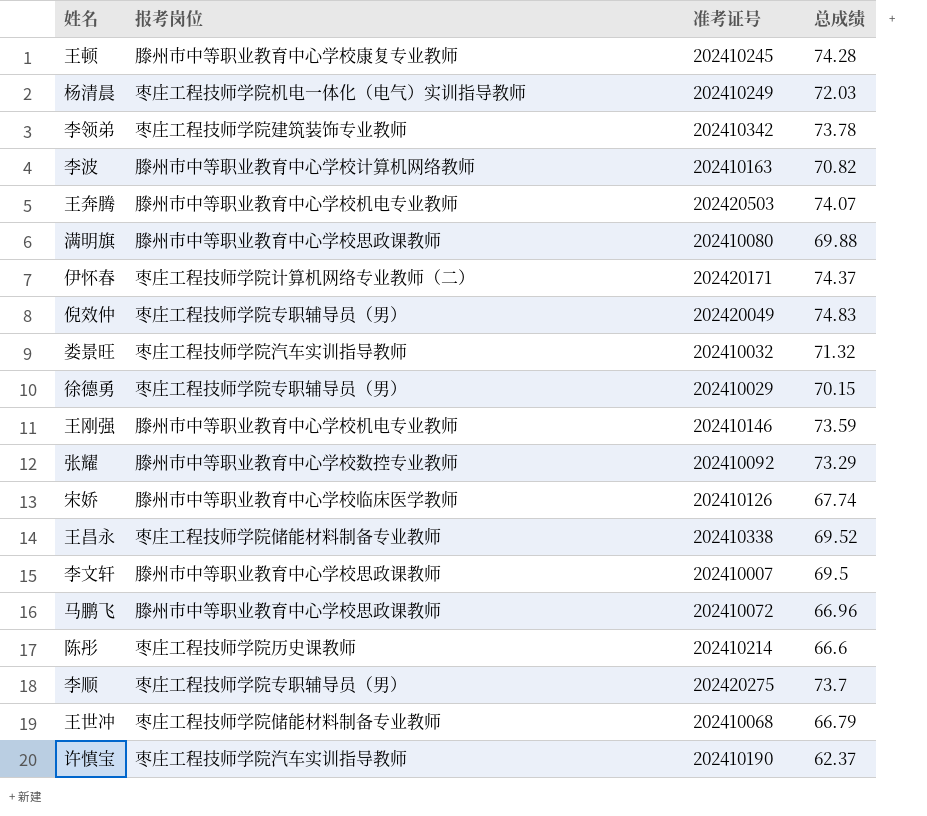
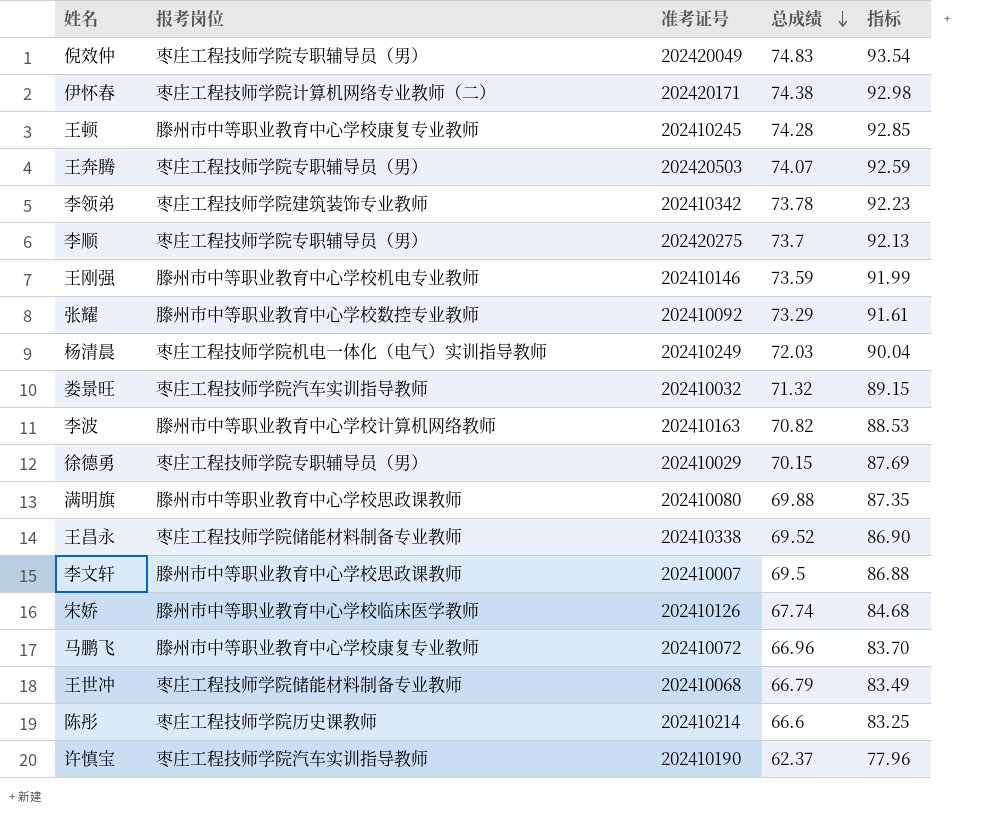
row order: none -> 总成绩 descending
column 指标 | formula: none -> [总成绩] * 1.25
伊怀春 | 总成绩: 74.37 -> 74.38
王奔腾 | 报考岗位: 滕州市中等职业教育中心学校机电专业教师 -> 枣庄工程技师学院专职辅导员（男）
马鹏飞 | 报考岗位: 滕州市中等职业教育中心学校思政课教师 -> 滕州市中等职业教育中心学校康复专业教师

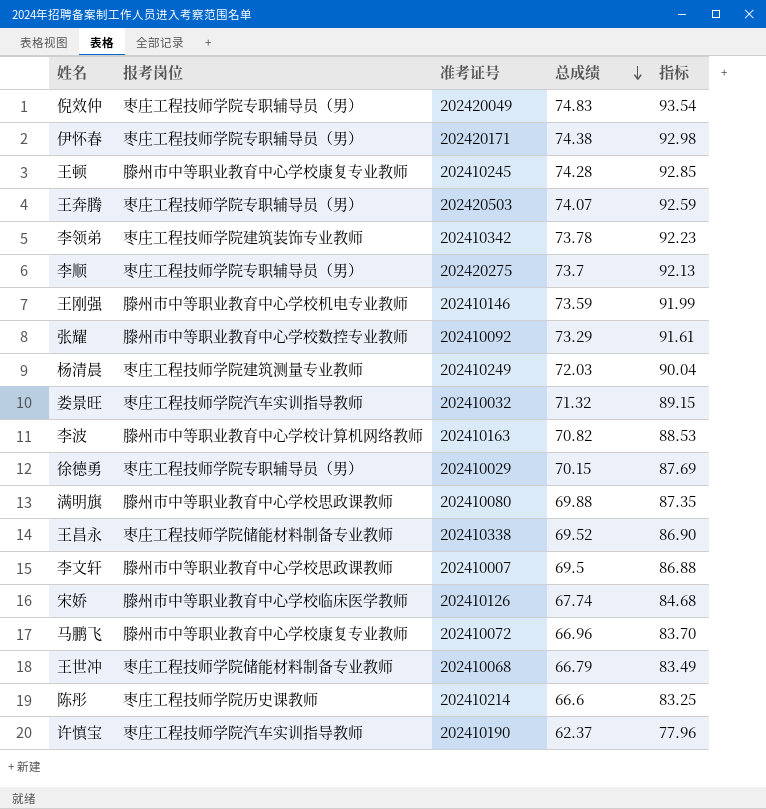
伊怀春 | 报考岗位: 枣庄工程技师学院计算机网络专业教师（二） -> 枣庄工程技师学院专职辅导员（男）
杨清晨 | 报考岗位: 枣庄工程技师学院机电一体化（电气）实训指导教师 -> 枣庄工程技师学院建筑测量专业教师

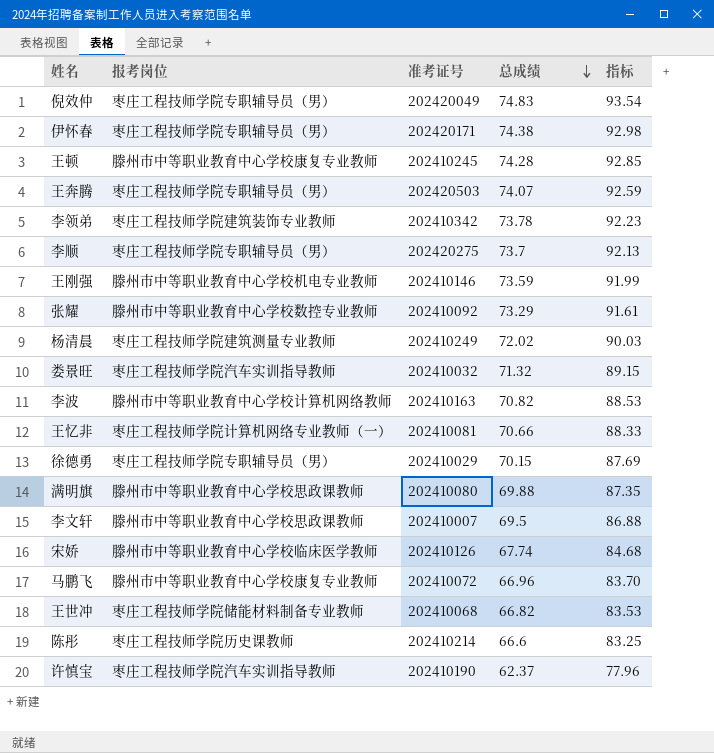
row 王昌永: 枣庄工程技师学院储能材料制备专业教师 | 202410338 | 69.52 | 86.90 -> none
杨清晨 | 总成绩: 72.03 -> 72.02
杨清晨 | 指标: 90.04 -> 90.03
row 王忆非: none -> 枣庄工程技师学院计算机网络专业教师（一） | 202410081 | 70.66 | 88.33
王世冲 | 总成绩: 66.79 -> 66.82
王世冲 | 指标: 83.49 -> 83.53

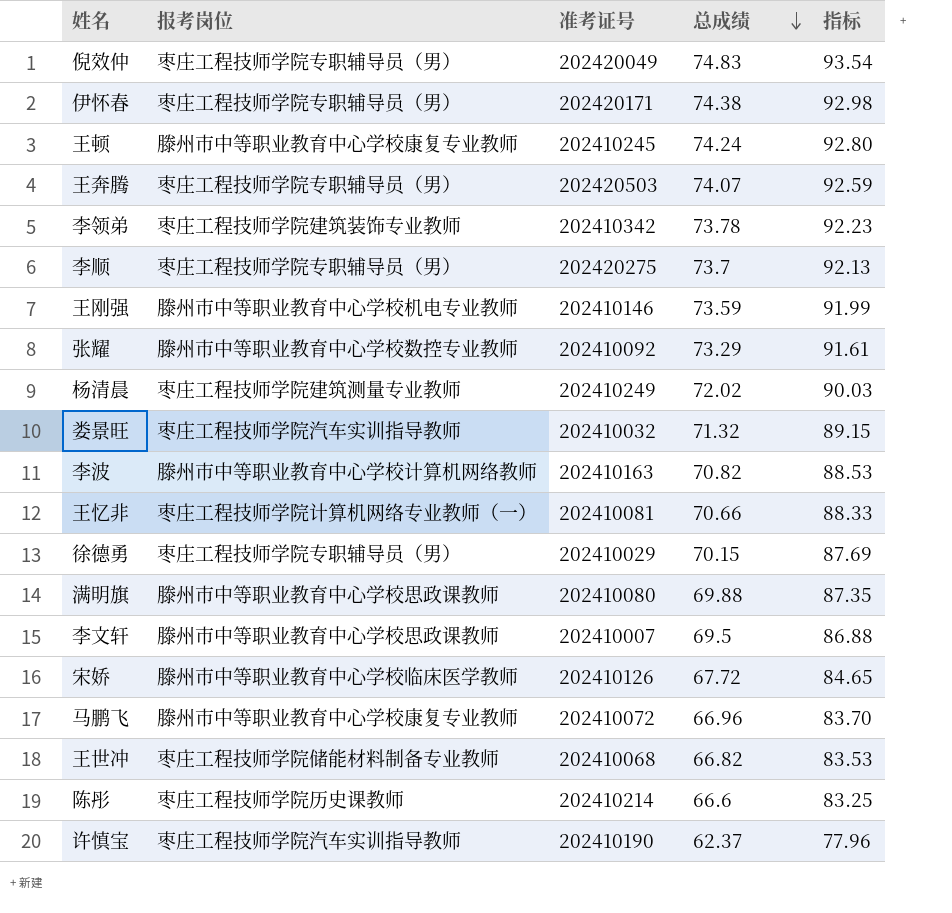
王顿 | 总成绩: 74.28 -> 74.24
王顿 | 指标: 92.85 -> 92.80
宋娇 | 总成绩: 67.74 -> 67.72
宋娇 | 指标: 84.68 -> 84.65

